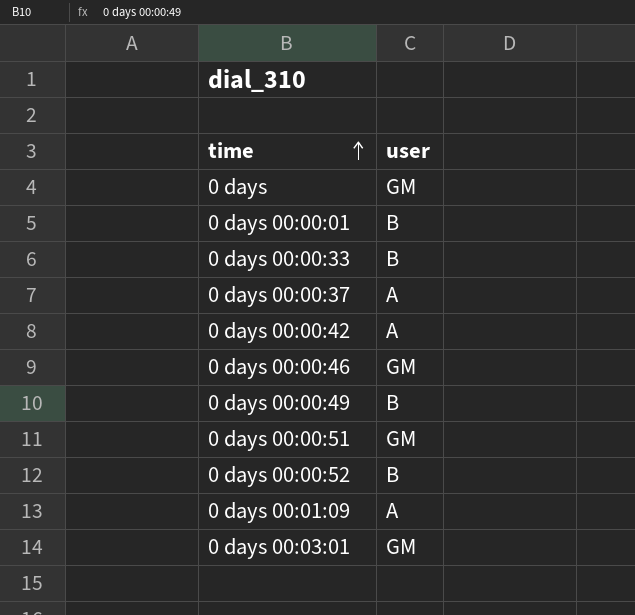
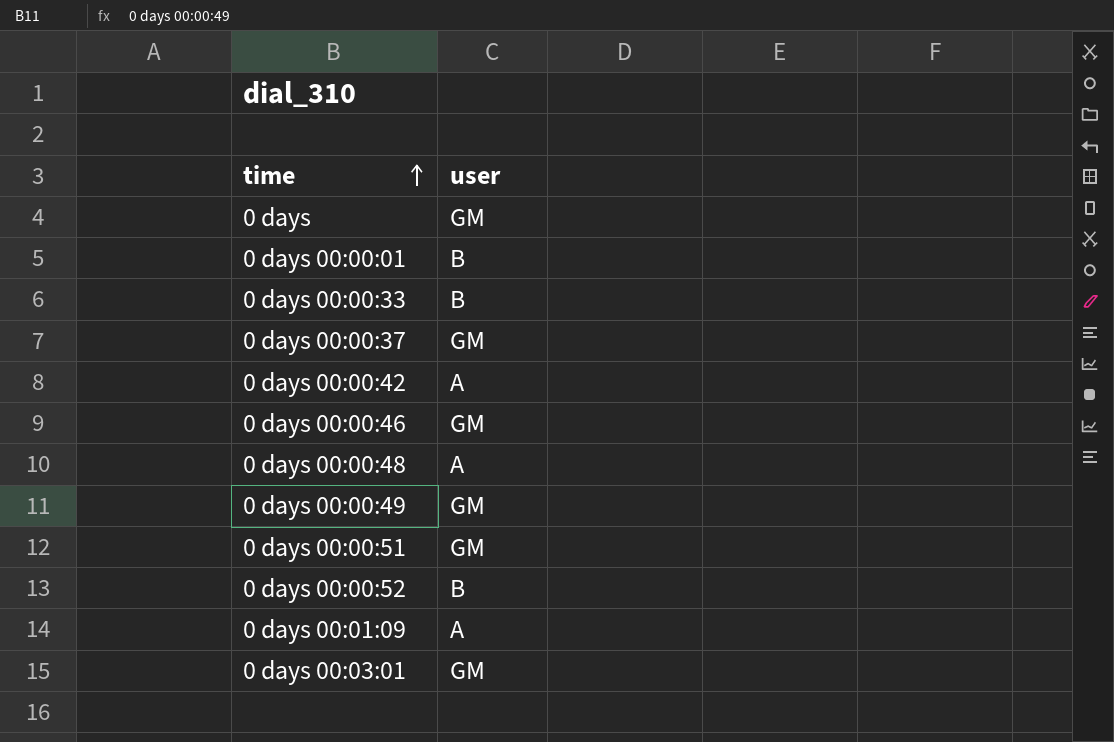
0 days 00:00:37 | user: A -> GM
row 0 days 00:00:48: none -> A
0 days 00:00:49 | user: B -> GM

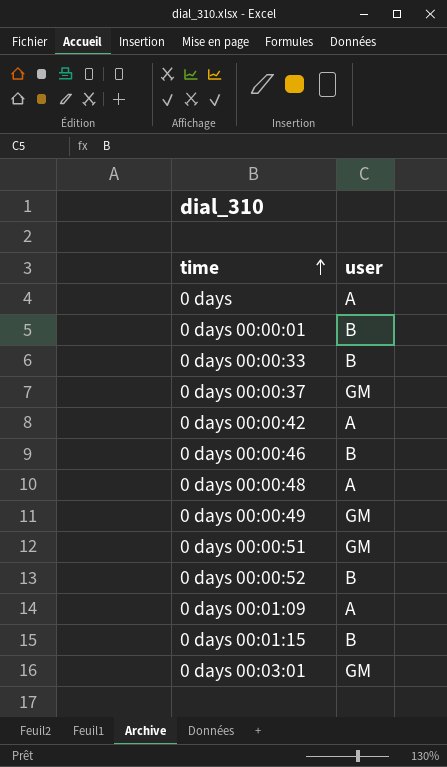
0 days | user: GM -> A
0 days 00:00:46 | user: GM -> B
row 0 days 00:01:15: none -> B

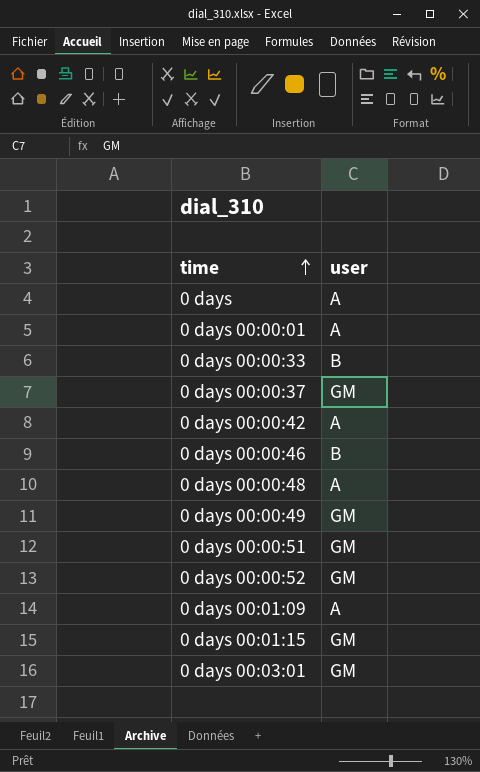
0 days 00:00:01 | user: B -> A
0 days 00:00:52 | user: B -> GM
0 days 00:01:15 | user: B -> GM

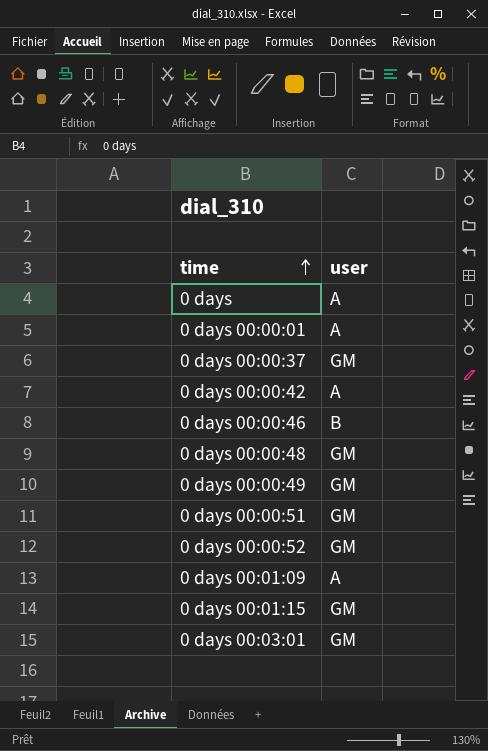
row 0 days 00:00:33: B -> none
0 days 00:00:48 | user: A -> GM

